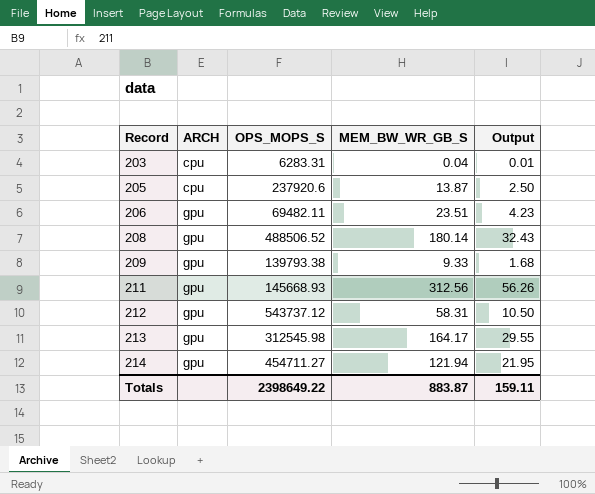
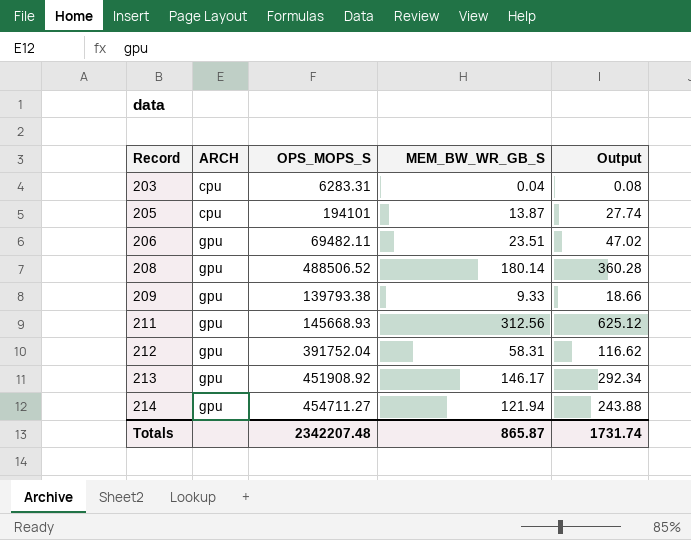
column Output | formula: [MEM_BW_WR_GB_S] * 0.18 -> [MEM_BW_WR_GB_S] * 2
205 | OPS_MOPS_S: 237920.6 -> 194101
212 | OPS_MOPS_S: 543737.12 -> 391752.04
213 | OPS_MOPS_S: 312545.98 -> 451908.92
213 | MEM_BW_WR_GB_S: 164.17 -> 146.17
Totals | OPS_MOPS_S: 2398649.22 -> 2342207.48
Totals | MEM_BW_WR_GB_S: 883.87 -> 865.87
Totals | Output: 159.11 -> 1731.74

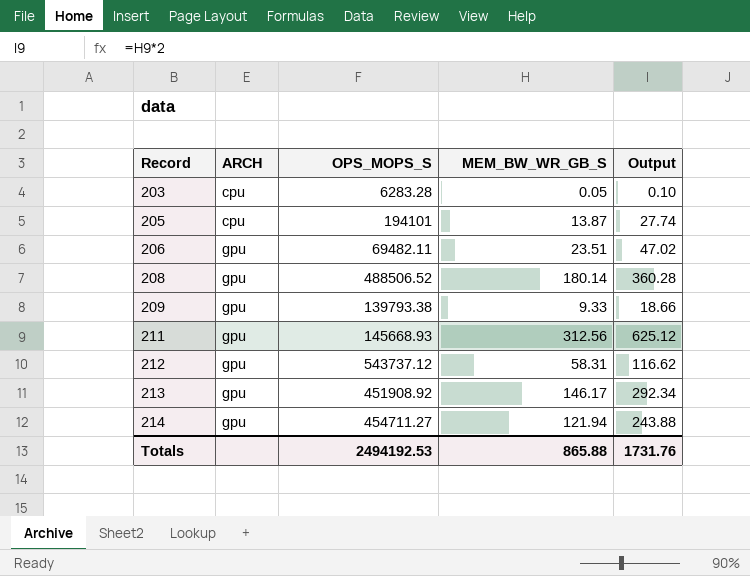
203 | OPS_MOPS_S: 6283.31 -> 6283.28
203 | MEM_BW_WR_GB_S: 0.04 -> 0.05
203 | Output: 0.08 -> 0.10
212 | OPS_MOPS_S: 391752.04 -> 543737.12
Totals | OPS_MOPS_S: 2342207.48 -> 2494192.53
Totals | MEM_BW_WR_GB_S: 865.87 -> 865.88
Totals | Output: 1731.74 -> 1731.76

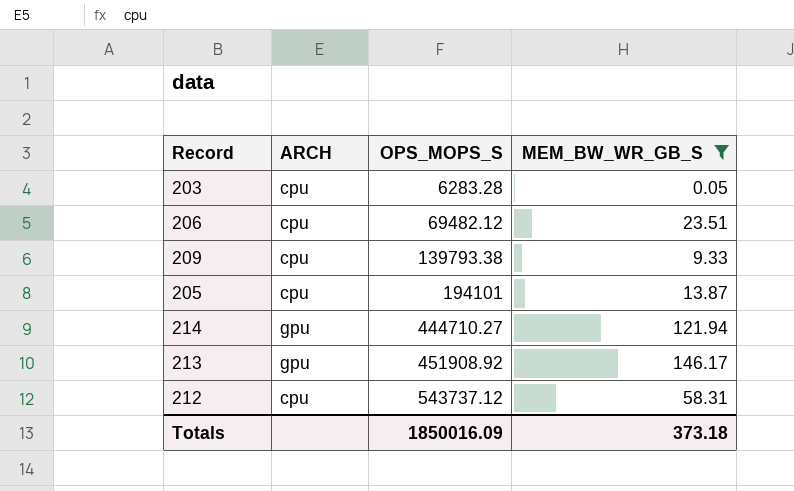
filter: none -> MEM_BW_WR_GB_S <= 146.17
row order: Record ascending -> OPS_MOPS_S ascending
column Output | formula: [MEM_BW_WR_GB_S] * 2 -> none
206 | ARCH: gpu -> cpu
206 | OPS_MOPS_S: 69482.11 -> 69482.12
209 | ARCH: gpu -> cpu
214 | OPS_MOPS_S: 454711.27 -> 444710.27
212 | ARCH: gpu -> cpu
Totals | OPS_MOPS_S: 2494192.53 -> 1850016.09
Totals | MEM_BW_WR_GB_S: 865.88 -> 373.18

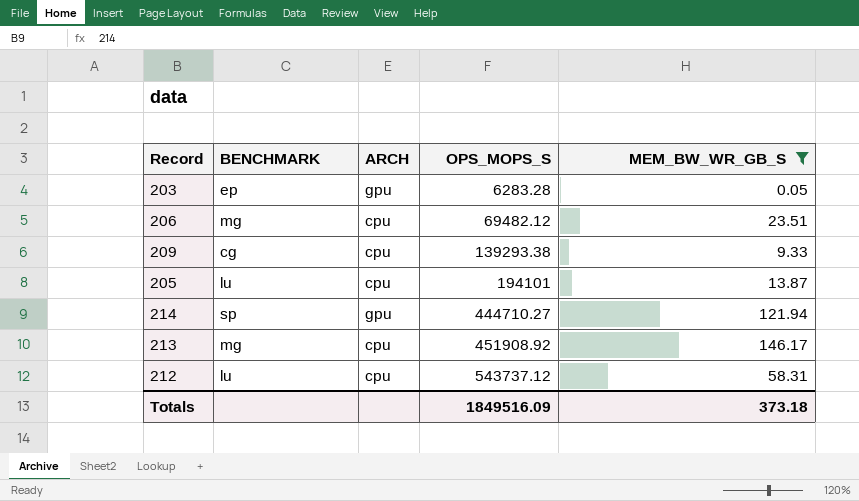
column BENCHMARK | position: none -> 2
203 | ARCH: cpu -> gpu
209 | OPS_MOPS_S: 139793.38 -> 139293.38
213 | ARCH: gpu -> cpu
Totals | OPS_MOPS_S: 1850016.09 -> 1849516.09

